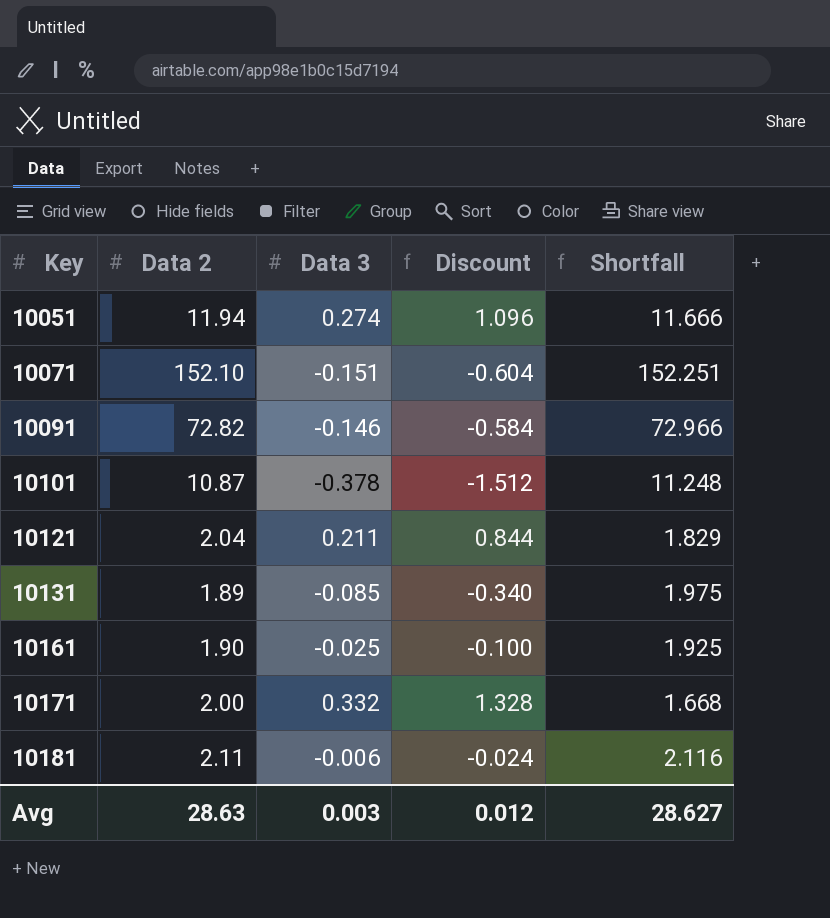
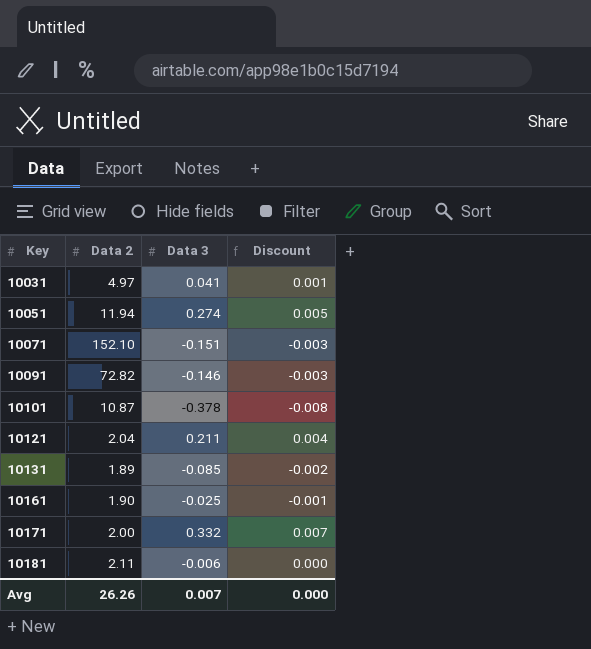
column Shortfall | formula: [Data 2] - [Data 3] -> none
column Discount | formula: [Data 3] * 4 -> [Data 3] * 0.02
row 10031: none -> 4.97 | 0.041 | 0.001
Avg | Data 2: 28.63 -> 26.26
Avg | Data 3: 0.003 -> 0.007
Avg | Discount: 0.012 -> 0.000

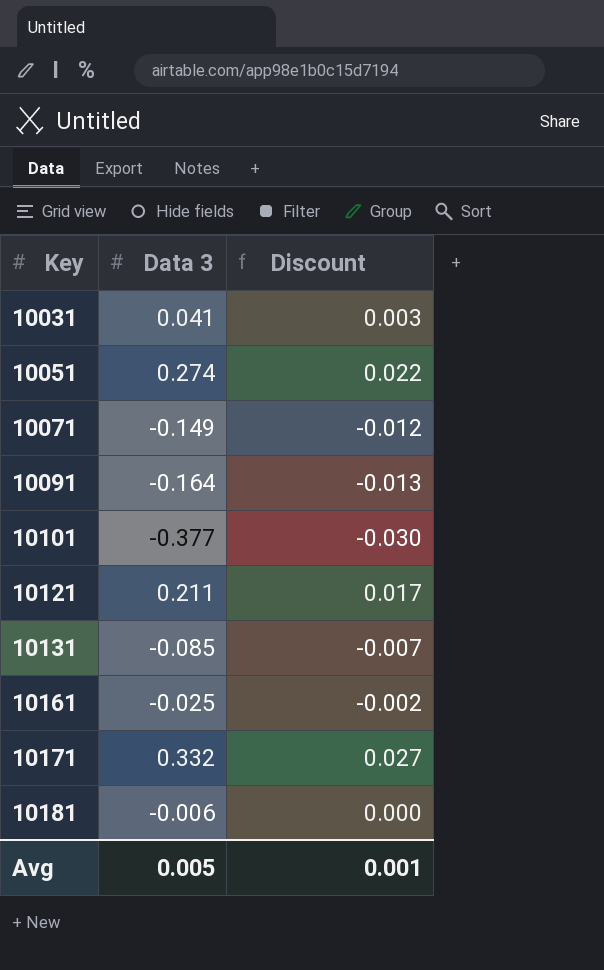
column Data 2 | position: 2 -> none
column Discount | formula: [Data 3] * 0.02 -> [Data 3] * 0.08
10071 | Data 3: -0.151 -> -0.149
10091 | Data 3: -0.146 -> -0.164
10101 | Data 3: -0.378 -> -0.377
Avg | Data 3: 0.007 -> 0.005
Avg | Discount: 0.000 -> 0.001

